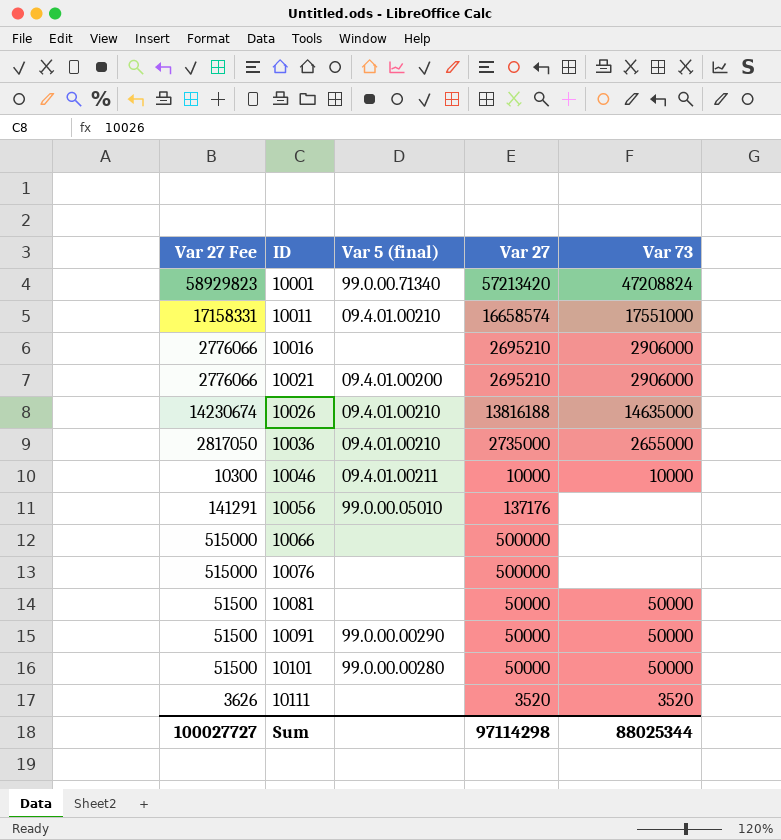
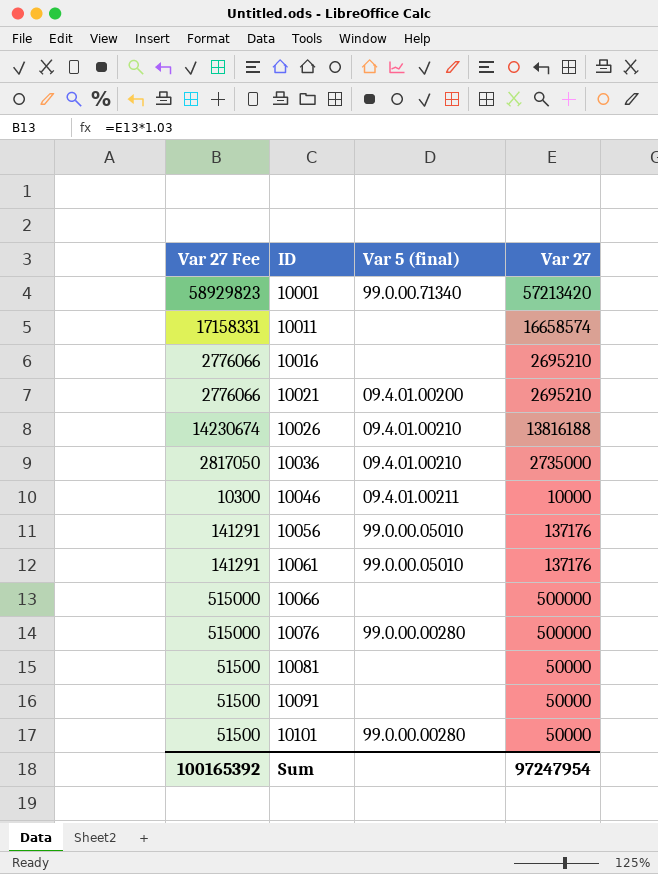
column Var 73 | position: 5 -> none
row 10111: 3626 | none | 3520 | 3520 -> none
10011 | Var 5 (final): 09.4.01.00210 -> none
row 10061: none -> 141291 | 99.0.00.05010 | 137176
10076 | Var 5 (final): none -> 99.0.00.00280
10091 | Var 5 (final): 99.0.00.00290 -> none
Sum | Var 27 Fee: 100027727 -> 100165392
Sum | Var 27: 97114298 -> 97247954

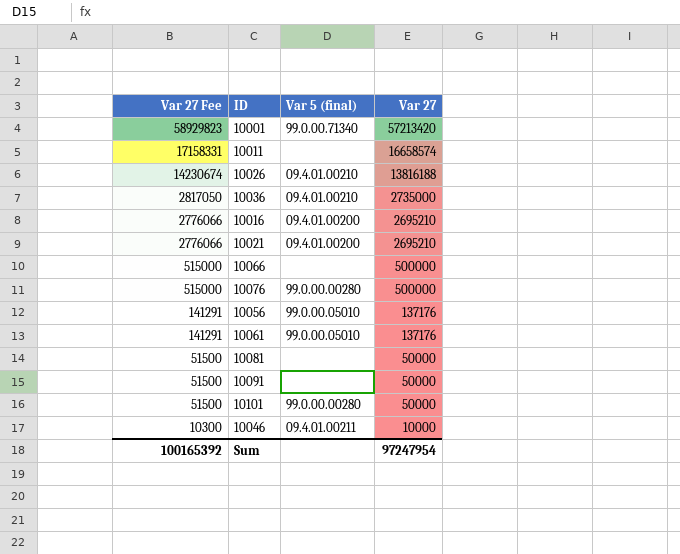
row order: ID ascending -> Var 27 Fee descending
10016 | Var 5 (final): none -> 09.4.01.00200

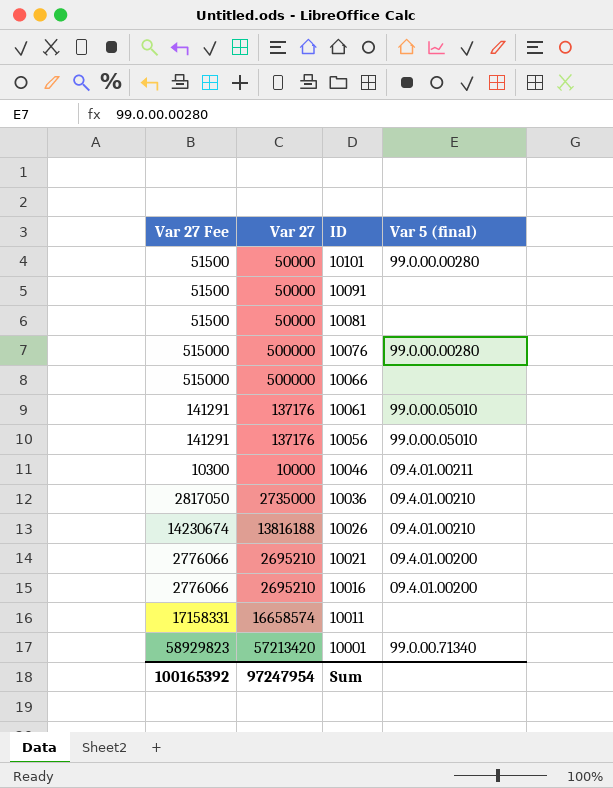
row order: Var 27 Fee descending -> ID descending
column Var 27 | position: 4 -> 2

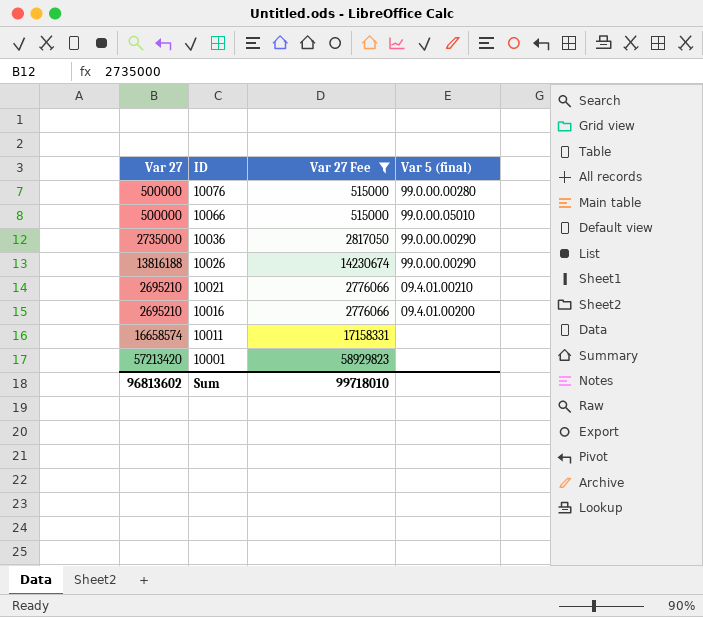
filter: none -> Var 27 Fee >= 515000
column Var 27 Fee | position: 1 -> 3
10066 | Var 5 (final): none -> 99.0.00.05010
10036 | Var 5 (final): 09.4.01.00210 -> 99.0.00.00290
10026 | Var 5 (final): 09.4.01.00210 -> 99.0.00.00290
10021 | Var 5 (final): 09.4.01.00200 -> 09.4.01.00210
10001 | Var 5 (final): 99.0.00.71340 -> none
Sum | Var 27: 97247954 -> 96813602
Sum | Var 27 Fee: 100165392 -> 99718010

